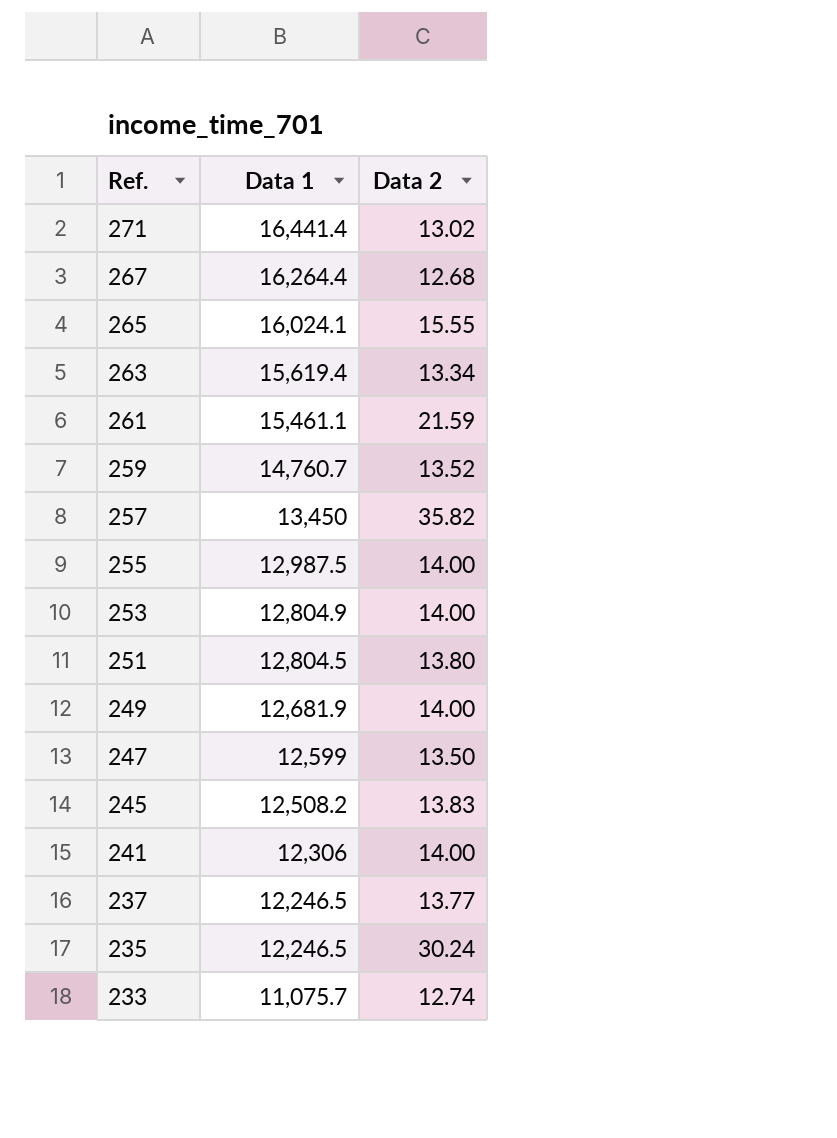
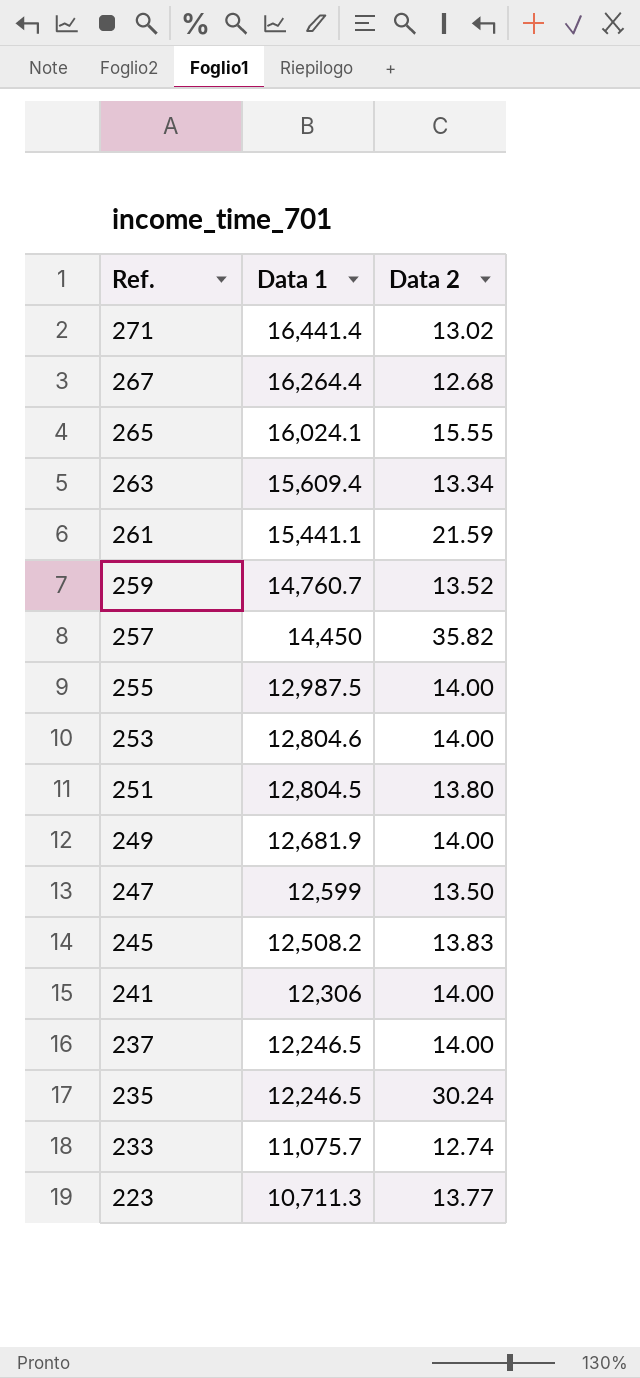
263 | Data 1: 15,619.4 -> 15,609.4
261 | Data 1: 15,461.1 -> 15,441.1
257 | Data 1: 13,450 -> 14,450
253 | Data 1: 12,804.9 -> 12,804.6
237 | Data 2: 13.77 -> 14.00
row 223: none -> 10,711.3 | 13.77

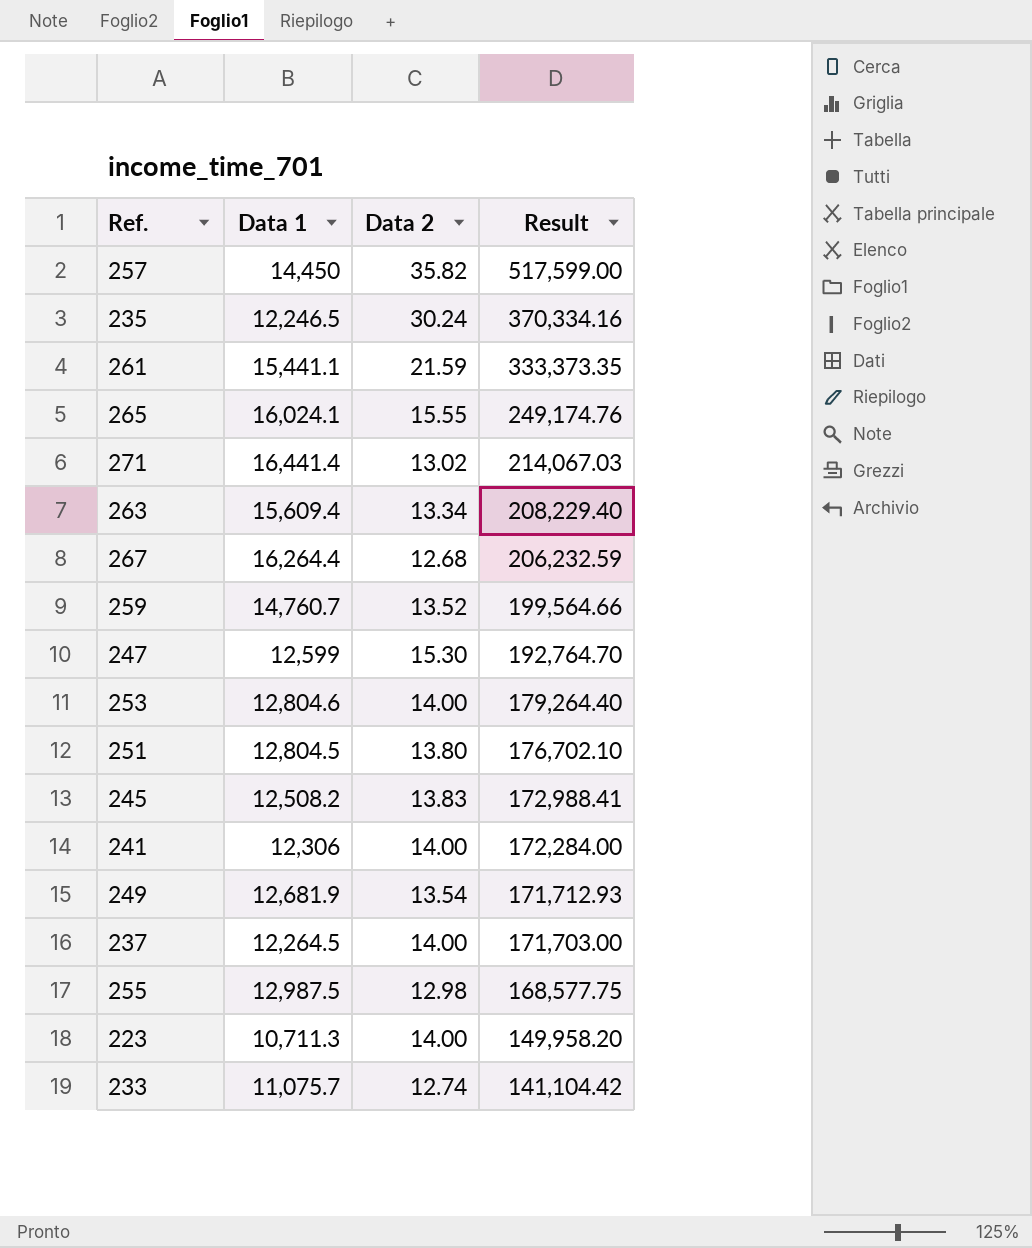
row order: Ref. descending -> Result descending
column Result | formula: none -> [Data 1] * [Data 2]
247 | Data 2: 13.50 -> 15.30
249 | Data 2: 14.00 -> 13.54
237 | Data 1: 12,246.5 -> 12,264.5
255 | Data 2: 14.00 -> 12.98
223 | Data 2: 13.77 -> 14.00

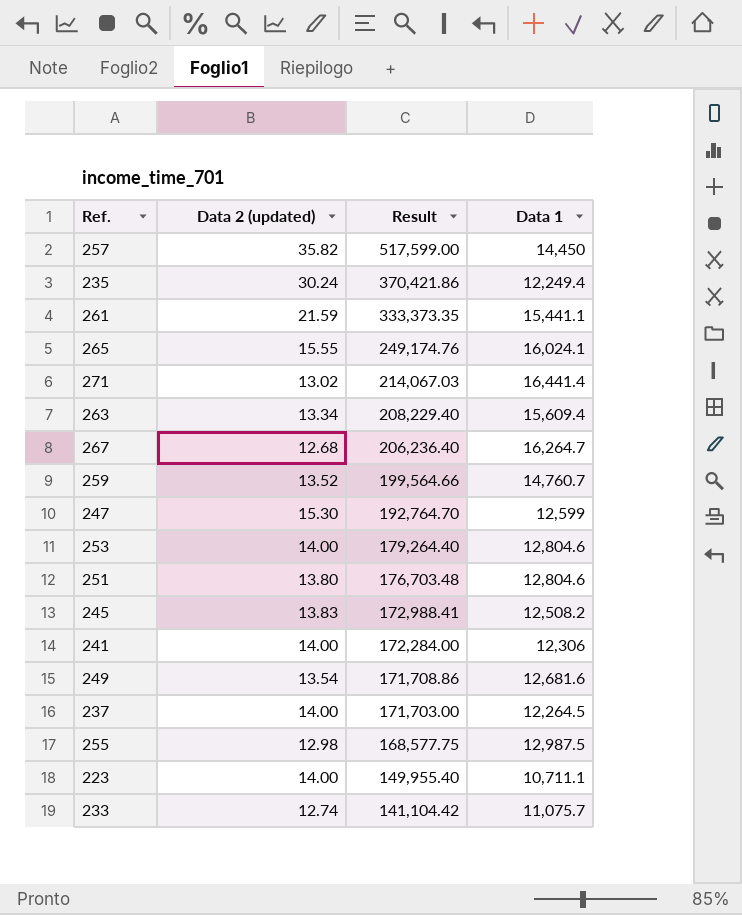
column name: Data 2 -> Data 2 (updated)
column Data 1 | position: 2 -> 4
235 | Result: 370,334.16 -> 370,421.86
235 | Data 1: 12,246.5 -> 12,249.4
267 | Result: 206,232.59 -> 206,236.40
267 | Data 1: 16,264.4 -> 16,264.7
251 | Result: 176,702.10 -> 176,703.48
251 | Data 1: 12,804.5 -> 12,804.6
249 | Result: 171,712.93 -> 171,708.86
249 | Data 1: 12,681.9 -> 12,681.6
223 | Result: 149,958.20 -> 149,955.40
223 | Data 1: 10,711.3 -> 10,711.1

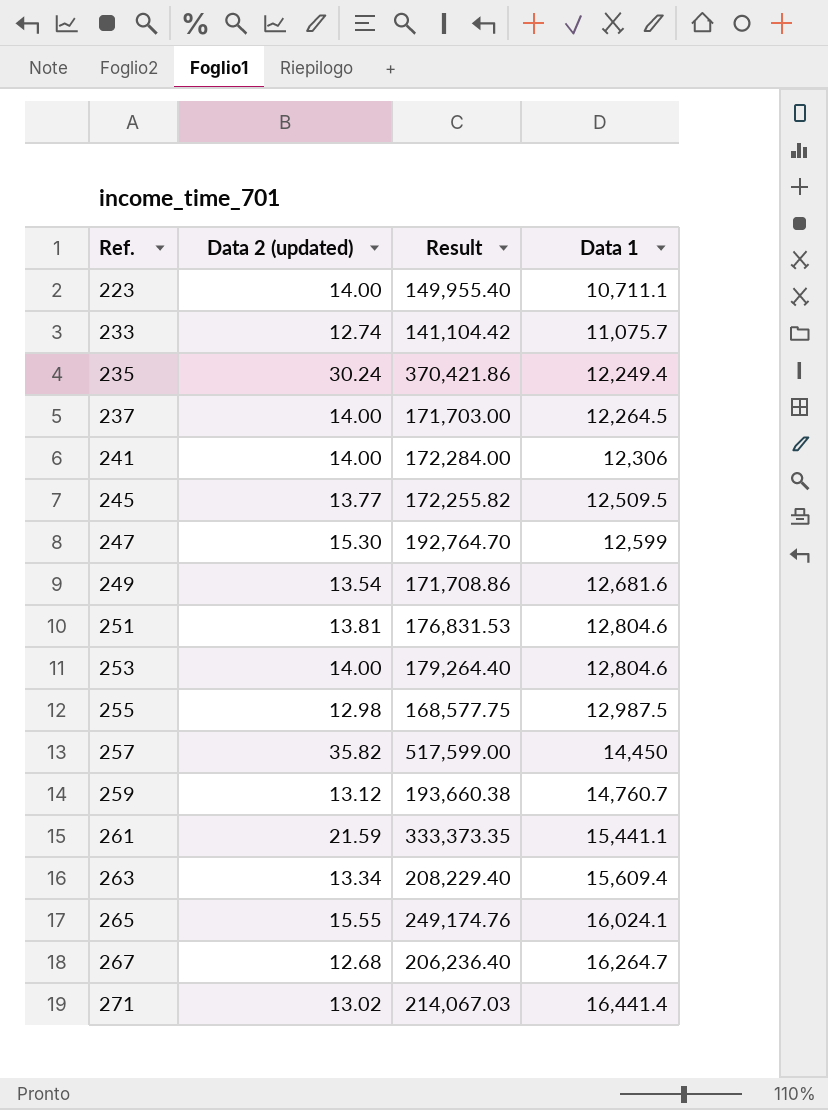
row order: Result descending -> Ref. ascending
245 | Data 2 (updated): 13.83 -> 13.77
245 | Result: 172,988.41 -> 172,255.82
245 | Data 1: 12,508.2 -> 12,509.5
251 | Data 2 (updated): 13.80 -> 13.81
251 | Result: 176,703.48 -> 176,831.53
259 | Data 2 (updated): 13.52 -> 13.12
259 | Result: 199,564.66 -> 193,660.38

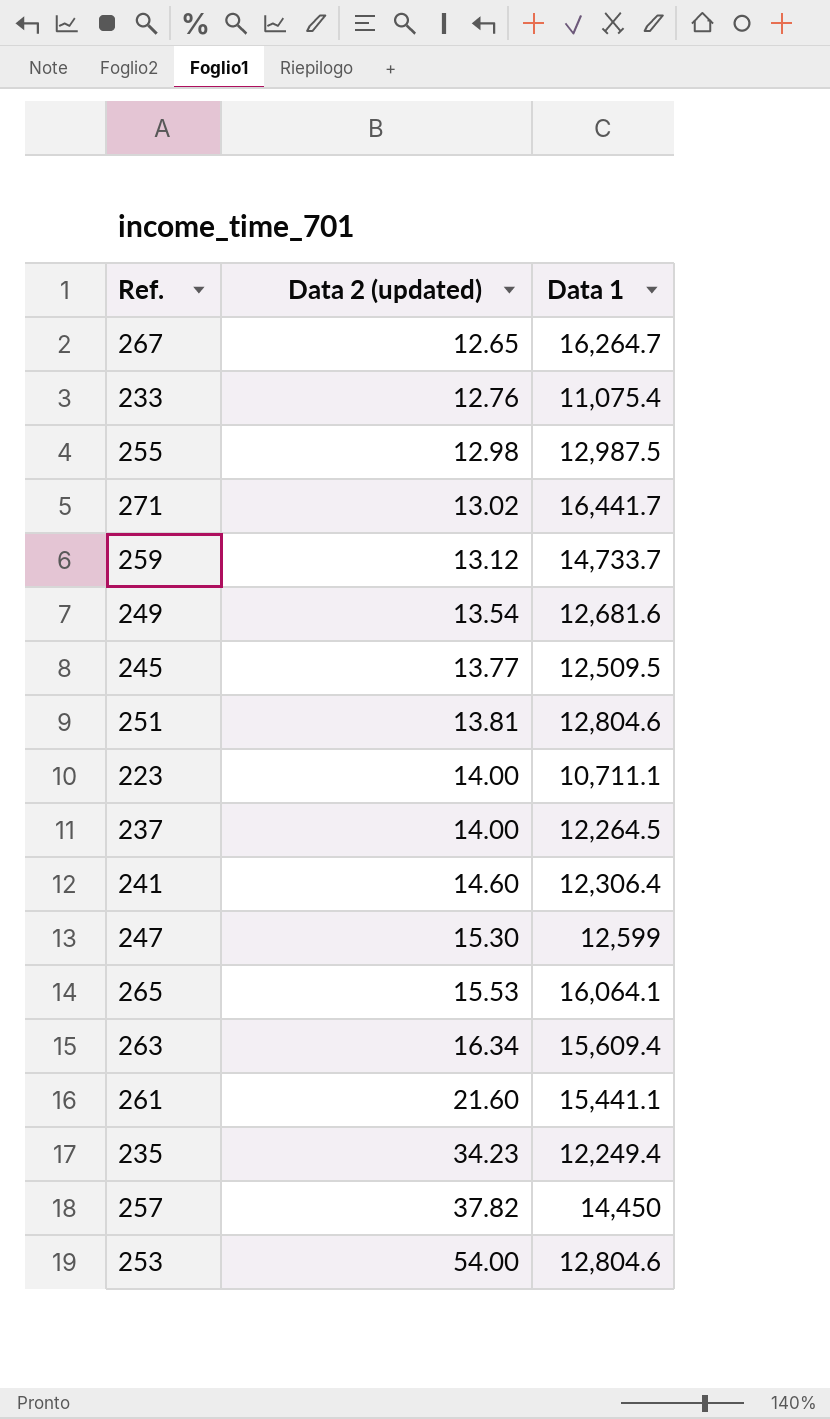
row order: Ref. ascending -> Data 2 (updated) ascending
column Result | formula: [Data 2 (updated)] * [Data 1] -> none
267 | Data 2 (updated): 12.68 -> 12.65
233 | Data 2 (updated): 12.74 -> 12.76
233 | Data 1: 11,075.7 -> 11,075.4
271 | Data 1: 16,441.4 -> 16,441.7
259 | Data 1: 14,760.7 -> 14,733.7
241 | Data 2 (updated): 14.00 -> 14.60
241 | Data 1: 12,306 -> 12,306.4
265 | Data 2 (updated): 15.55 -> 15.53
265 | Data 1: 16,024.1 -> 16,064.1
263 | Data 2 (updated): 13.34 -> 16.34
261 | Data 2 (updated): 21.59 -> 21.60
235 | Data 2 (updated): 30.24 -> 34.23
257 | Data 2 (updated): 35.82 -> 37.82
253 | Data 2 (updated): 14.00 -> 54.00

